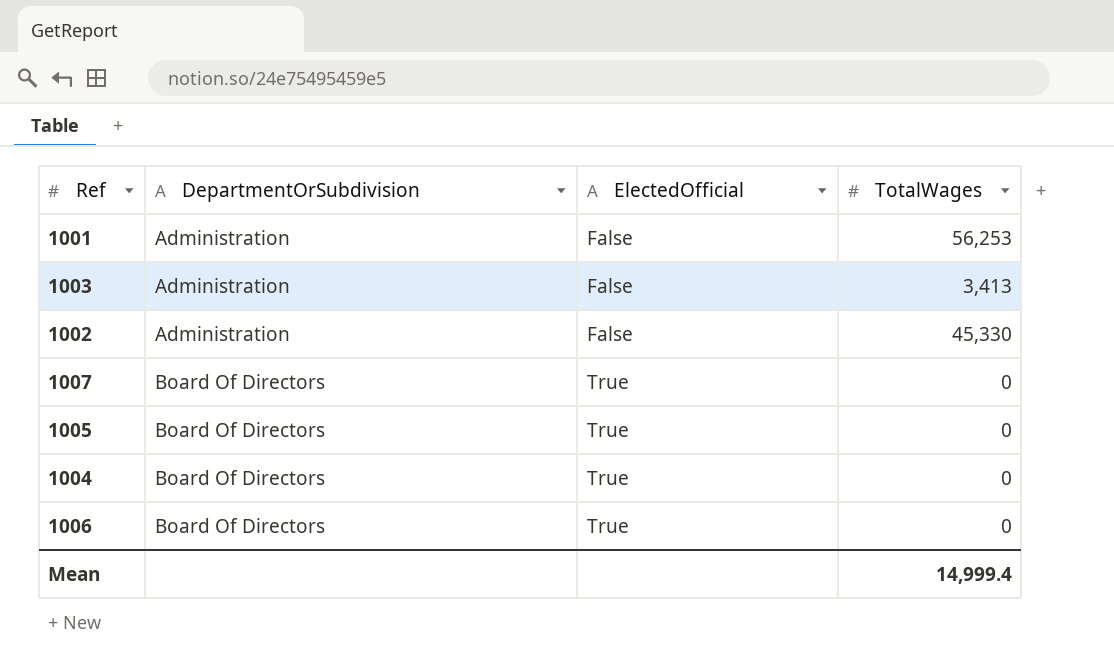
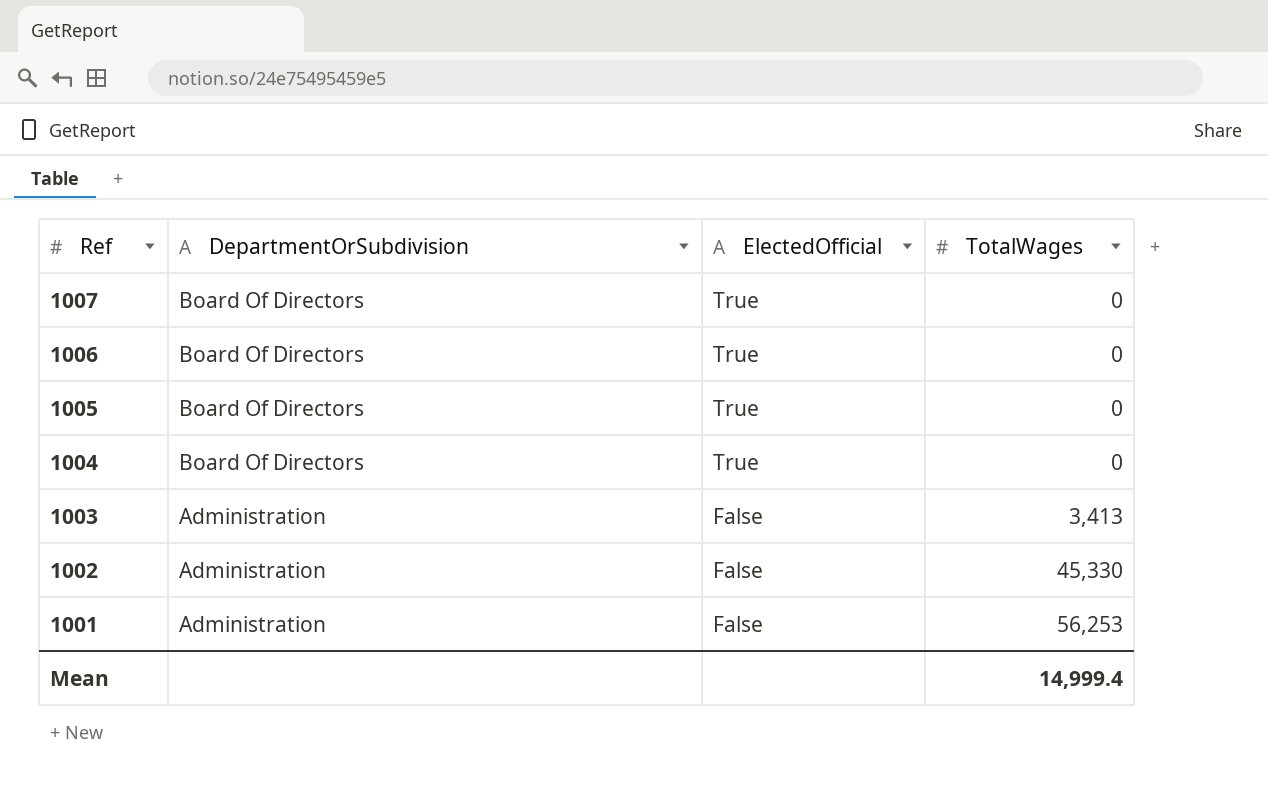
row order: DepartmentOrSubdivision ascending -> Ref descending

